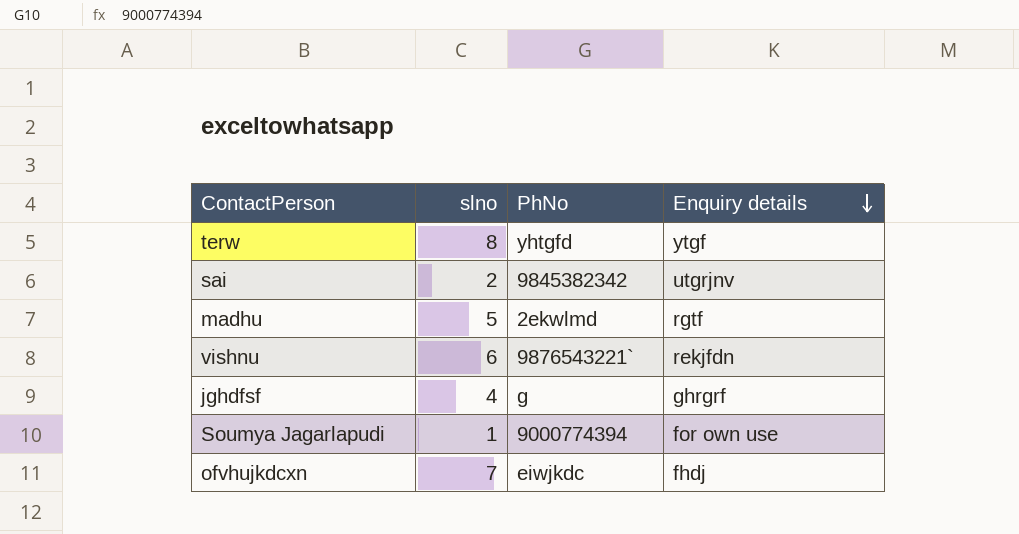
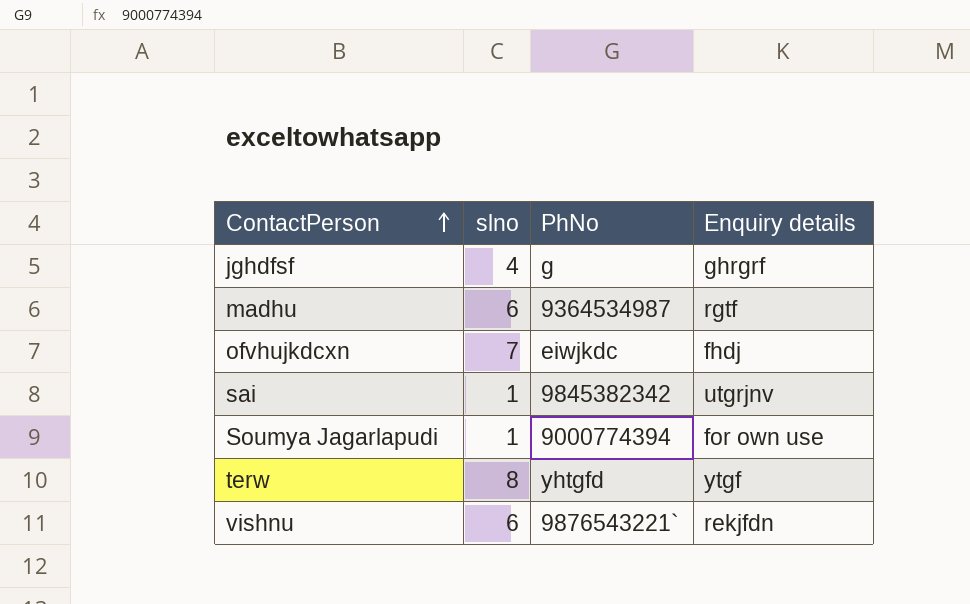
row order: Enquiry details descending -> ContactPerson ascending
madhu | slno: 5 -> 6
madhu | PhNo: 2ekwlmd -> 9364534987
sai | slno: 2 -> 1

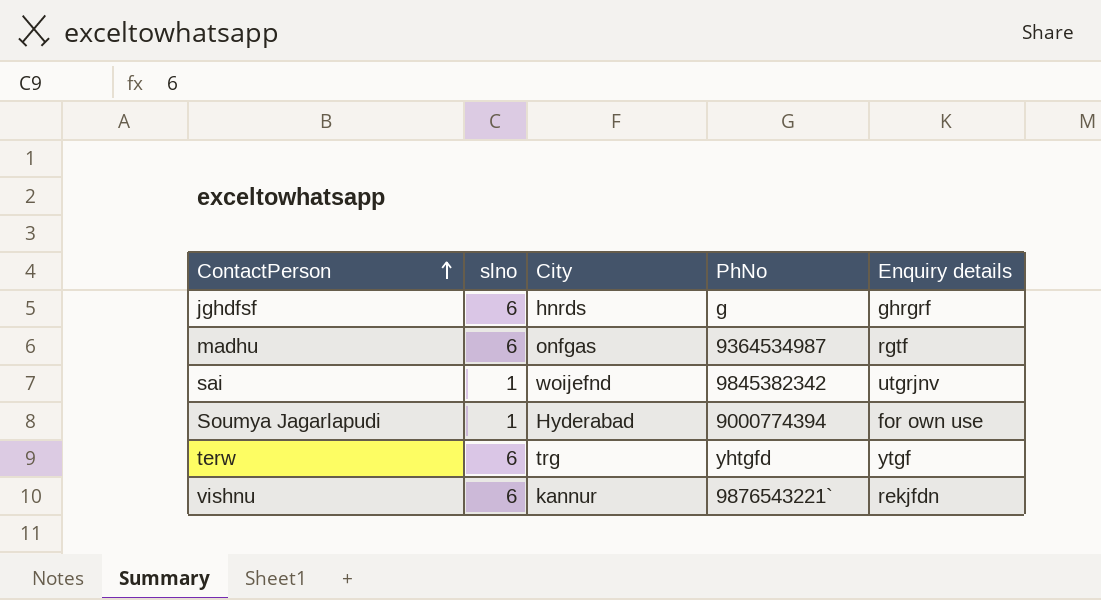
column City | position: none -> 3
row ofvhujkdcxn: 7 | eiwjkdc | fhdj -> none
jghdfsf | slno: 4 -> 6
terw | slno: 8 -> 6

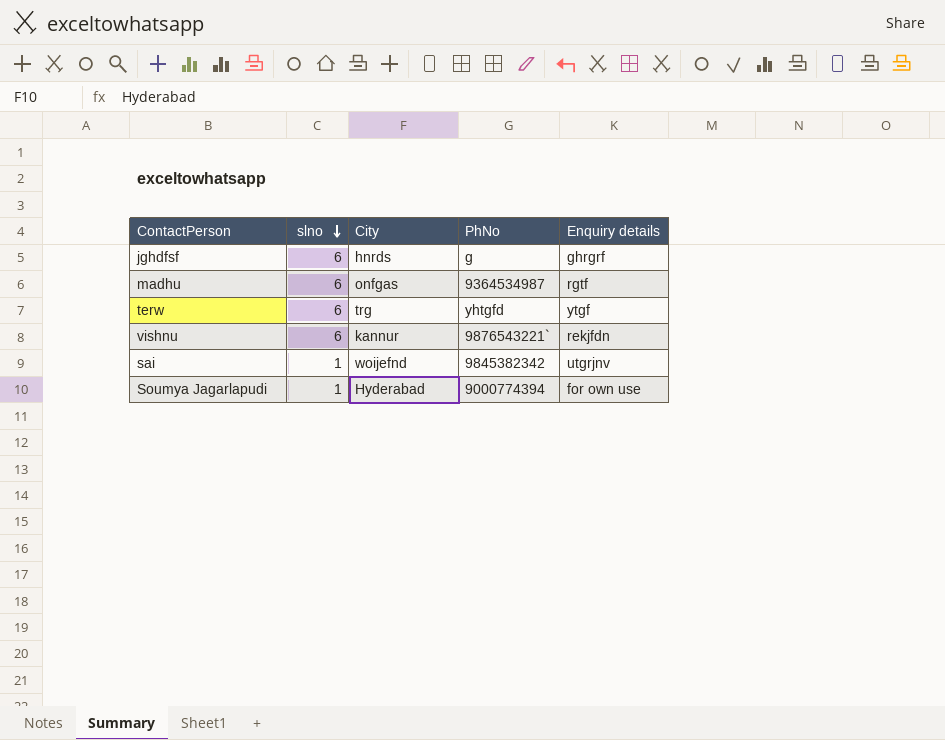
row order: ContactPerson ascending -> slno descending

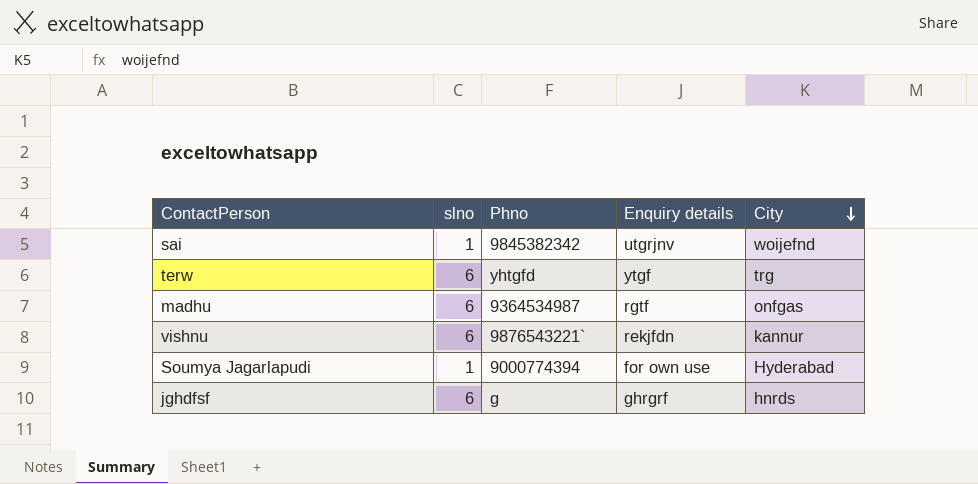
row order: slno descending -> City descending
column name: PhNo -> Phno
column City | position: 3 -> 5

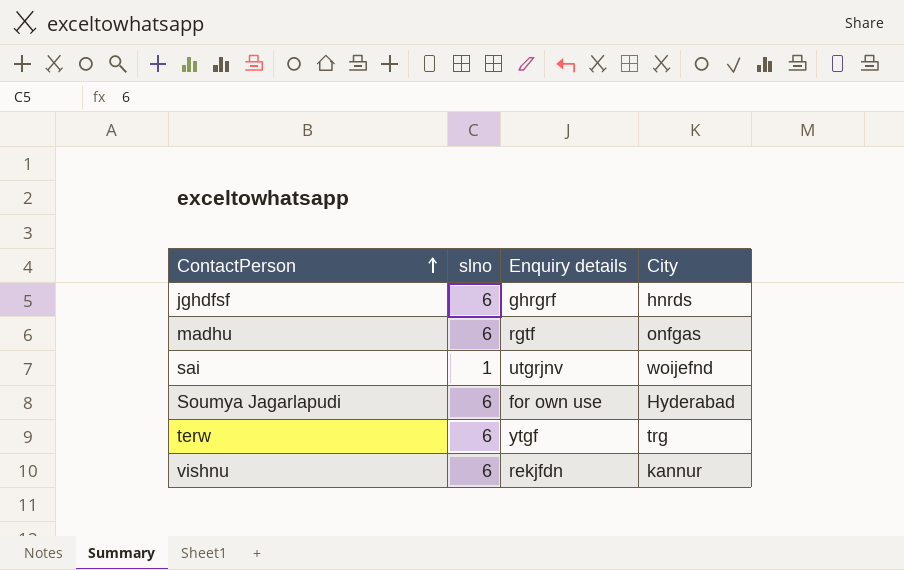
row order: City descending -> ContactPerson ascending
column Phno | position: 3 -> none
Soumya Jagarlapudi | slno: 1 -> 6

